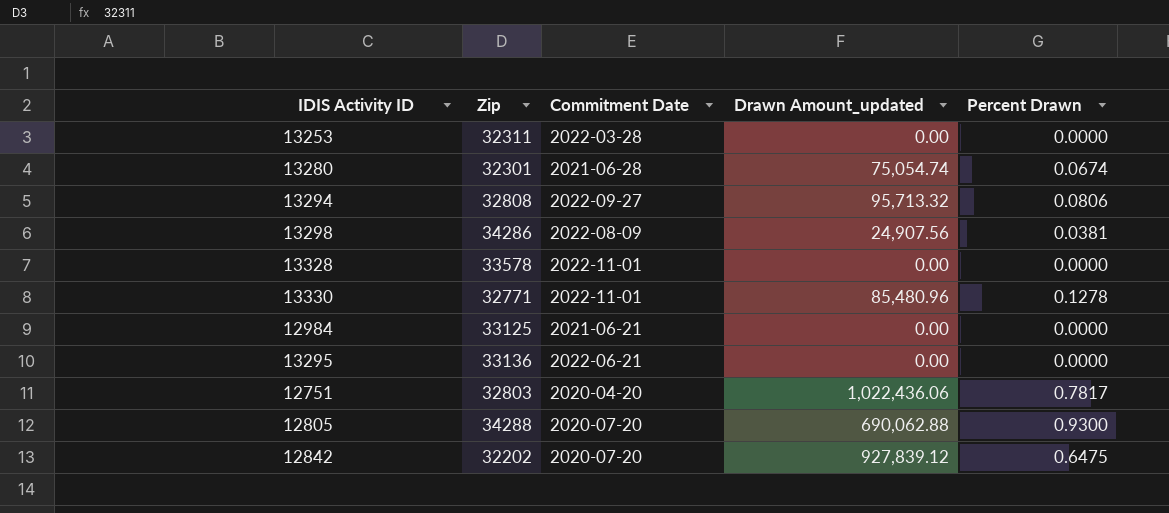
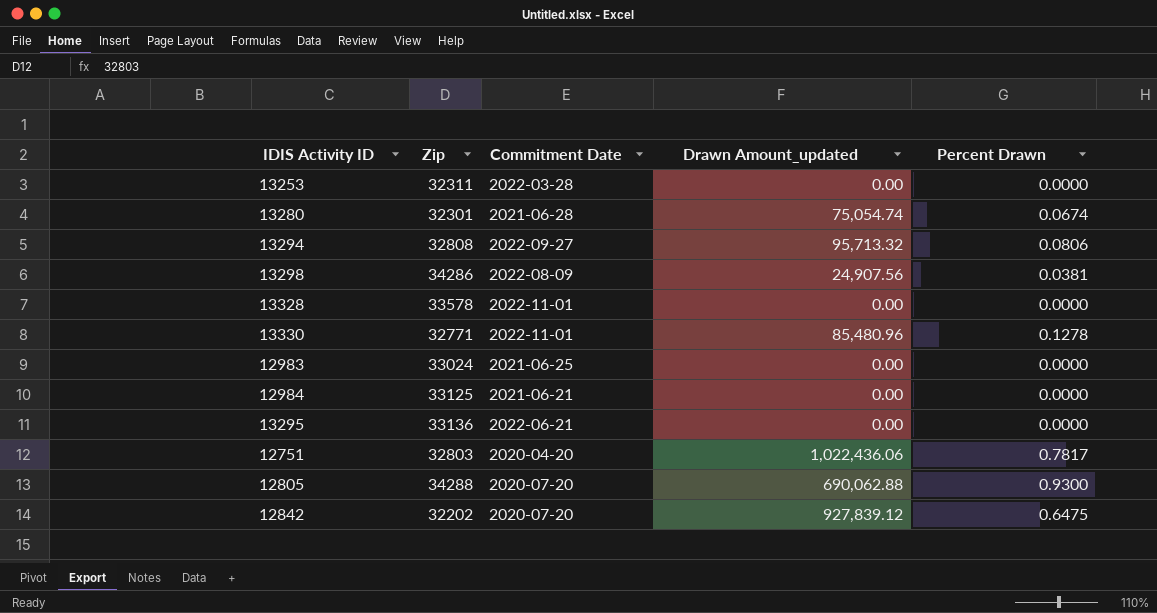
row 12983: none -> 33024 | 2021-06-25 | 0.00 | 0.0000

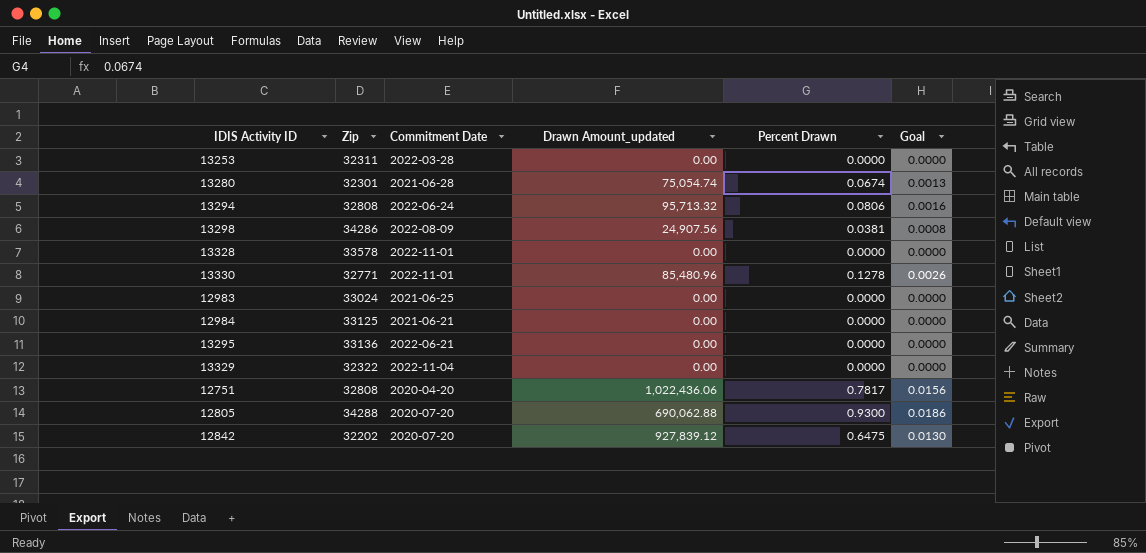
column Goal | formula: none -> [Percent Drawn] * 0.02
13294 | Commitment Date: 2022-09-27 -> 2022-06-24
row 13329: none -> 32322 | 2022-11-04 | 0.00 | 0.0000 | 0.0000
12751 | Zip: 32803 -> 32808

